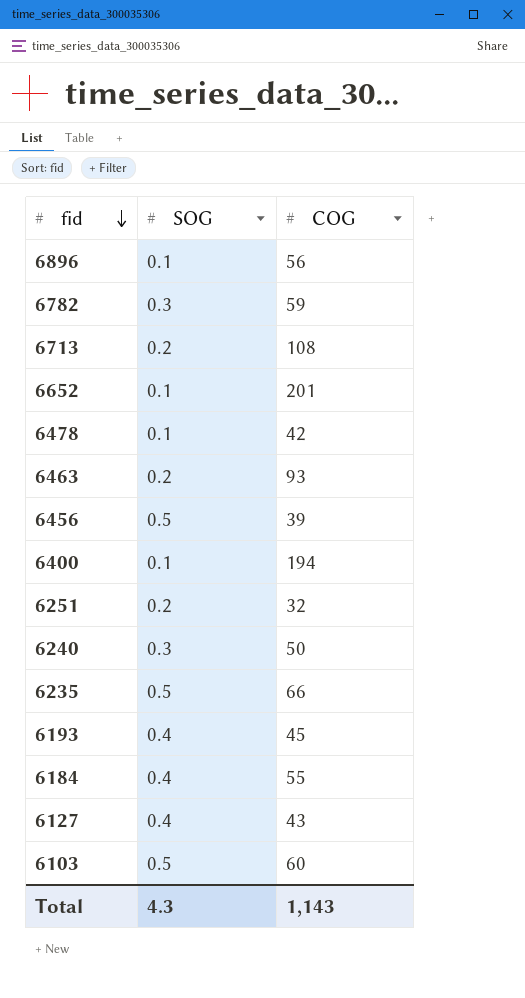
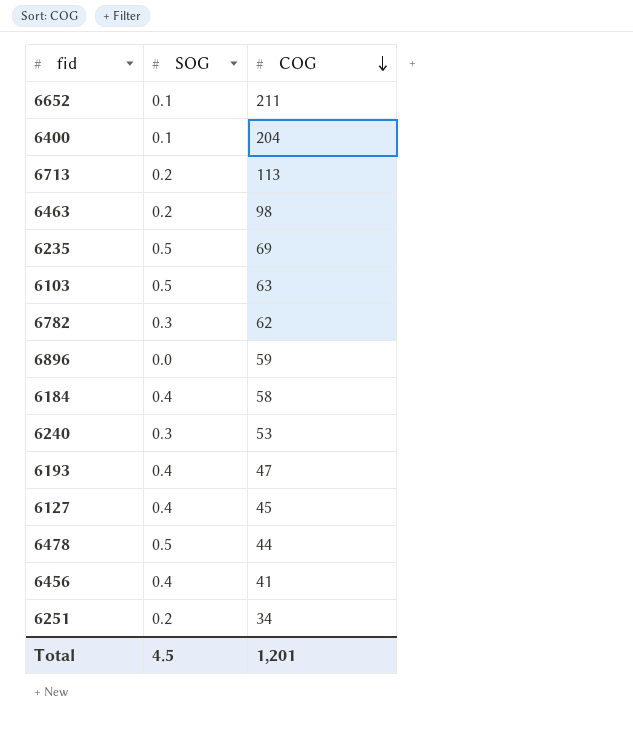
row order: fid descending -> COG descending
6652 | COG: 201 -> 211
6400 | COG: 194 -> 204
6713 | COG: 108 -> 113
6463 | COG: 93 -> 98
6235 | COG: 66 -> 69
6103 | COG: 60 -> 63
6782 | COG: 59 -> 62
6896 | SOG: 0.1 -> 0.0
6896 | COG: 56 -> 59
6184 | COG: 55 -> 58
6240 | COG: 50 -> 53
6193 | COG: 45 -> 47
6127 | COG: 43 -> 45
6478 | SOG: 0.1 -> 0.5
6478 | COG: 42 -> 44
6456 | SOG: 0.5 -> 0.4
6456 | COG: 39 -> 41
6251 | COG: 32 -> 34
Total | SOG: 4.3 -> 4.5
Total | COG: 1,143 -> 1,201

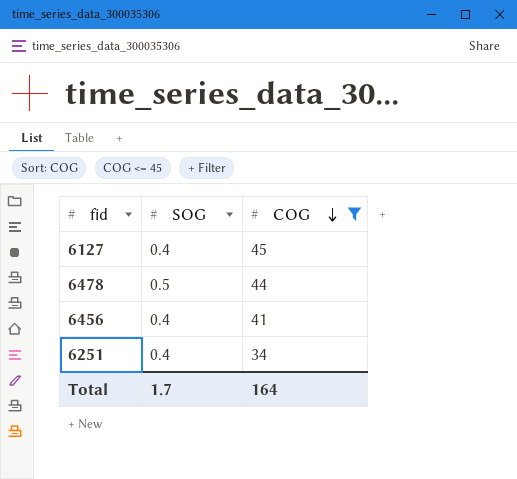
filter: none -> COG <= 45
6251 | SOG: 0.2 -> 0.4
Total | SOG: 4.5 -> 1.7
Total | COG: 1,201 -> 164

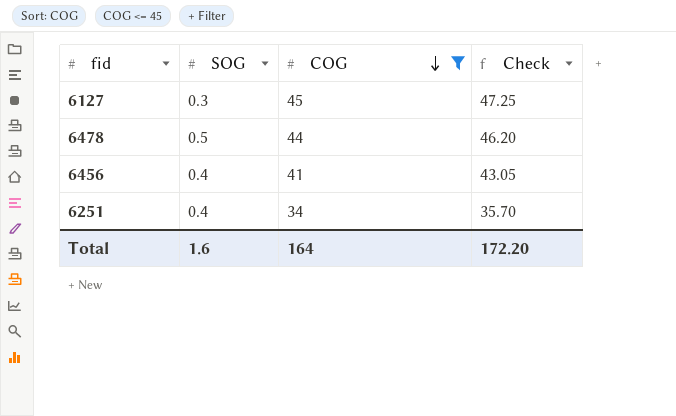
column Check | formula: none -> [COG] * 1.05
6127 | SOG: 0.4 -> 0.3
Total | SOG: 1.7 -> 1.6

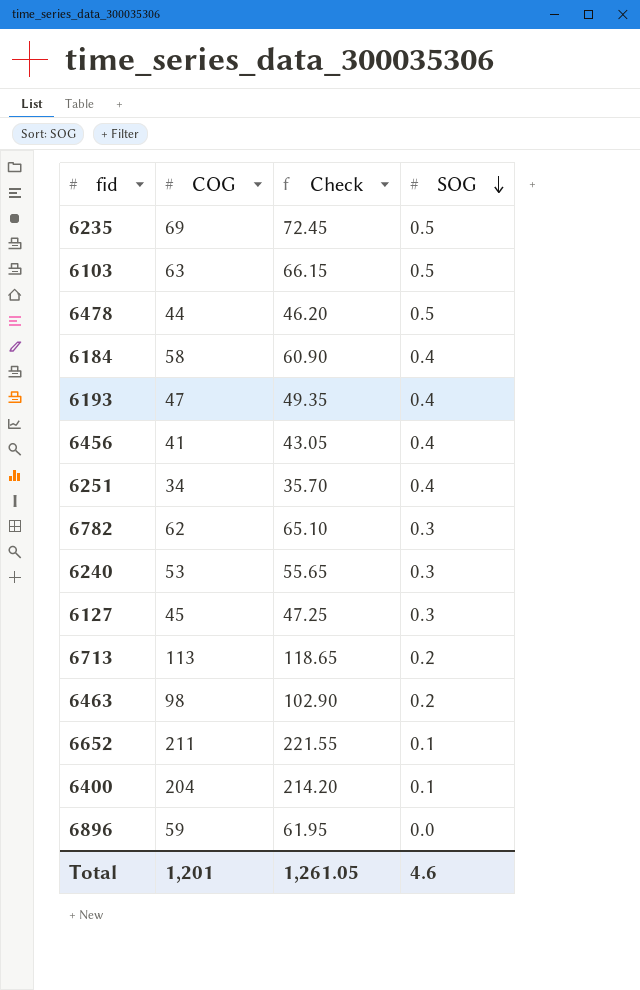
filter: COG <= 45 -> none
row order: COG descending -> SOG descending
column SOG | position: 2 -> 4
Total | COG: 164 -> 1,201
Total | Check: 172.20 -> 1,261.05
Total | SOG: 1.6 -> 4.6

